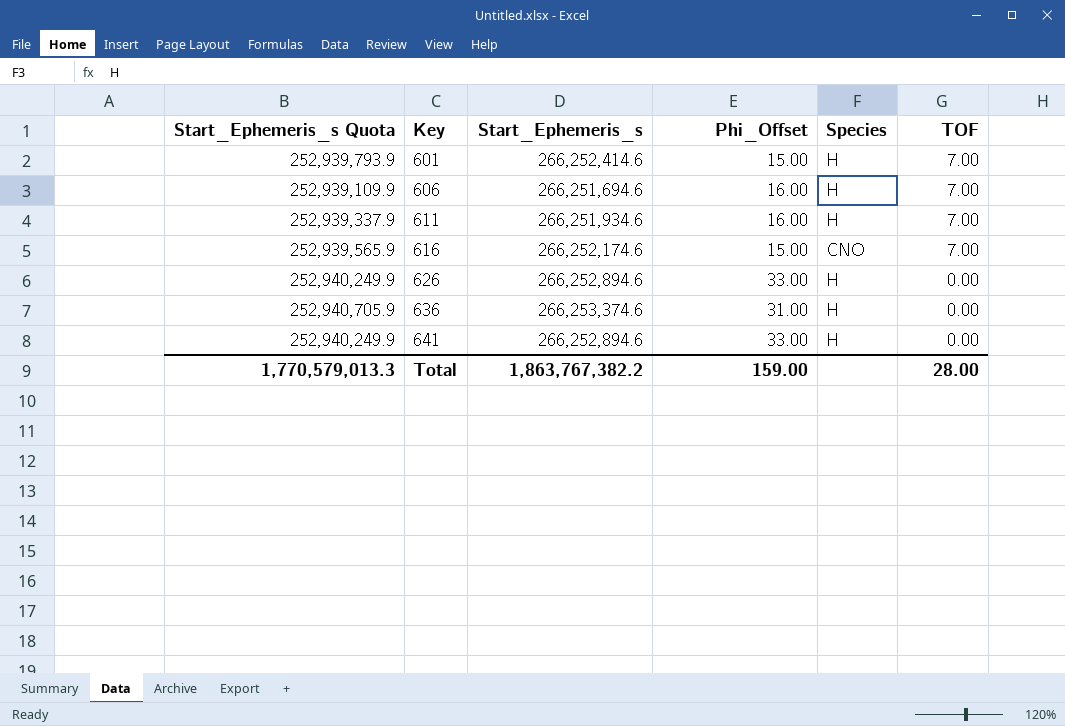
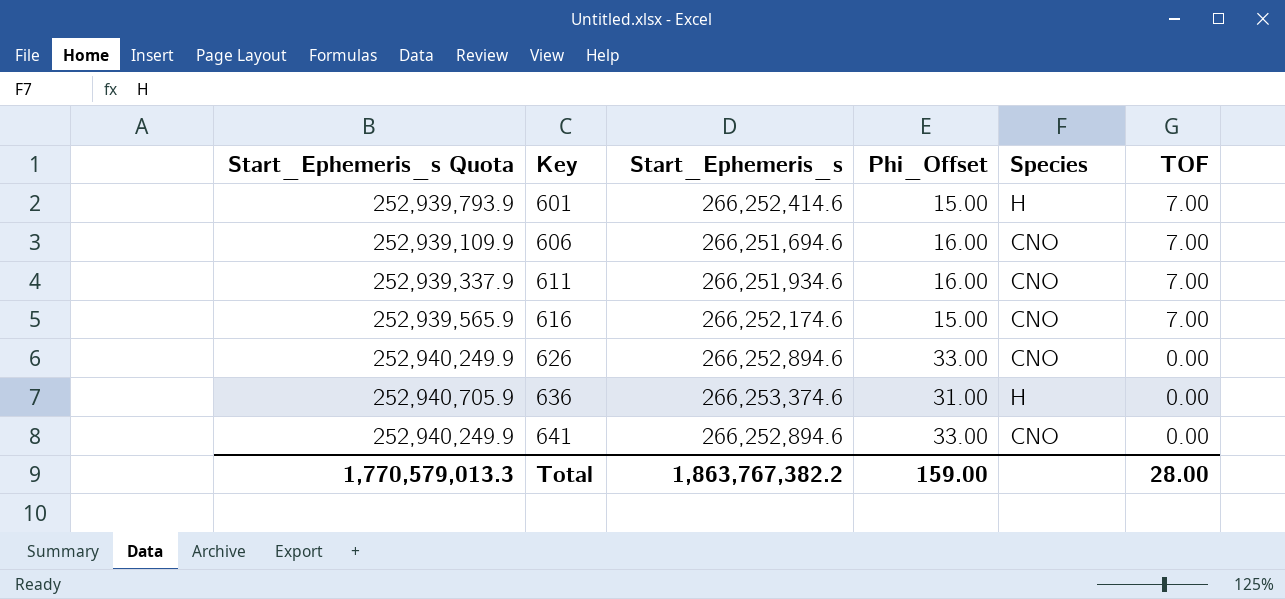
606 | Species: H -> CNO
611 | Species: H -> CNO
626 | Species: H -> CNO
641 | Species: H -> CNO

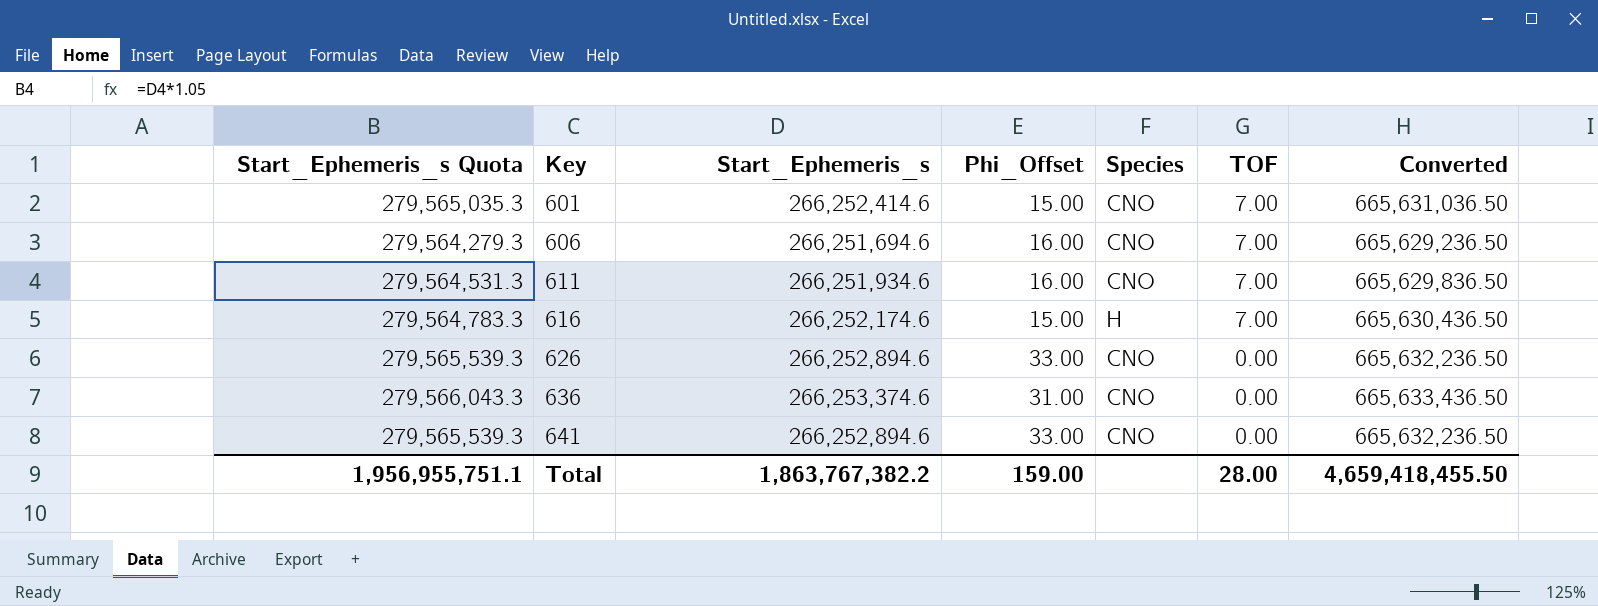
column Start_Ephemeris_s Quota | formula: [Start_Ephemeris_s] * 0.95 -> [Start_Ephemeris_s] * 1.05
column Converted | formula: none -> [Start_Ephemeris_s] * 2.5
601 | Species: H -> CNO
616 | Species: CNO -> H
636 | Species: H -> CNO
Total | Start_Ephemeris_s Quota: 1,770,579,013.3 -> 1,956,955,751.1

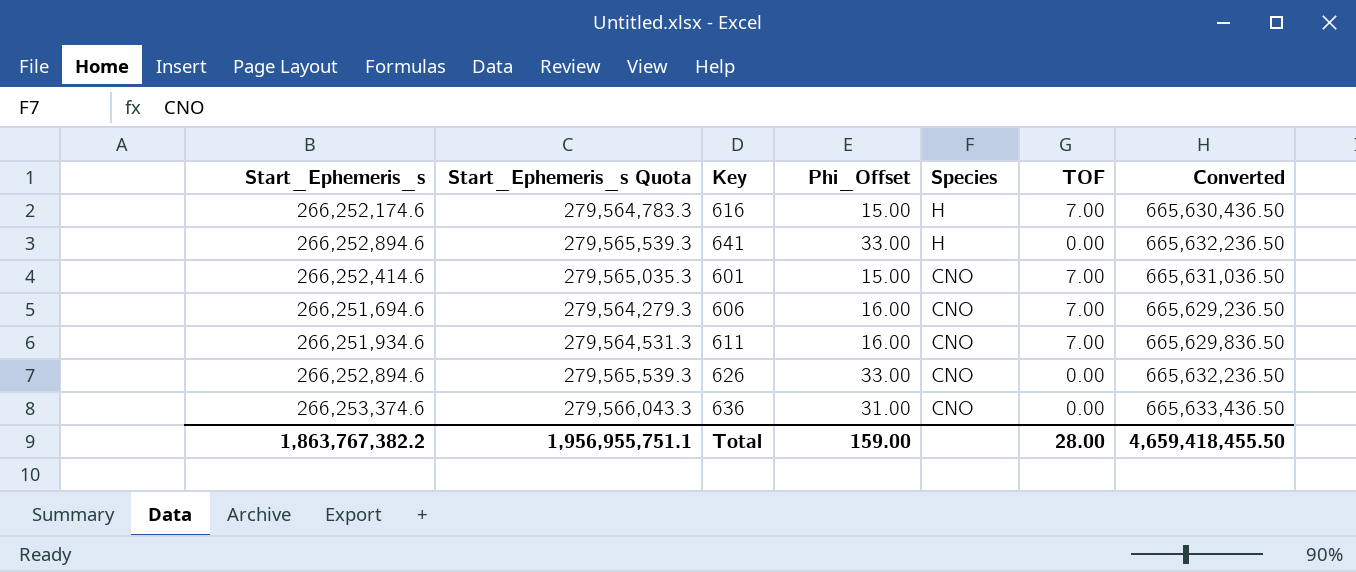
row order: Key ascending -> Species descending
column Start_Ephemeris_s | position: 3 -> 1
641 | Species: CNO -> H

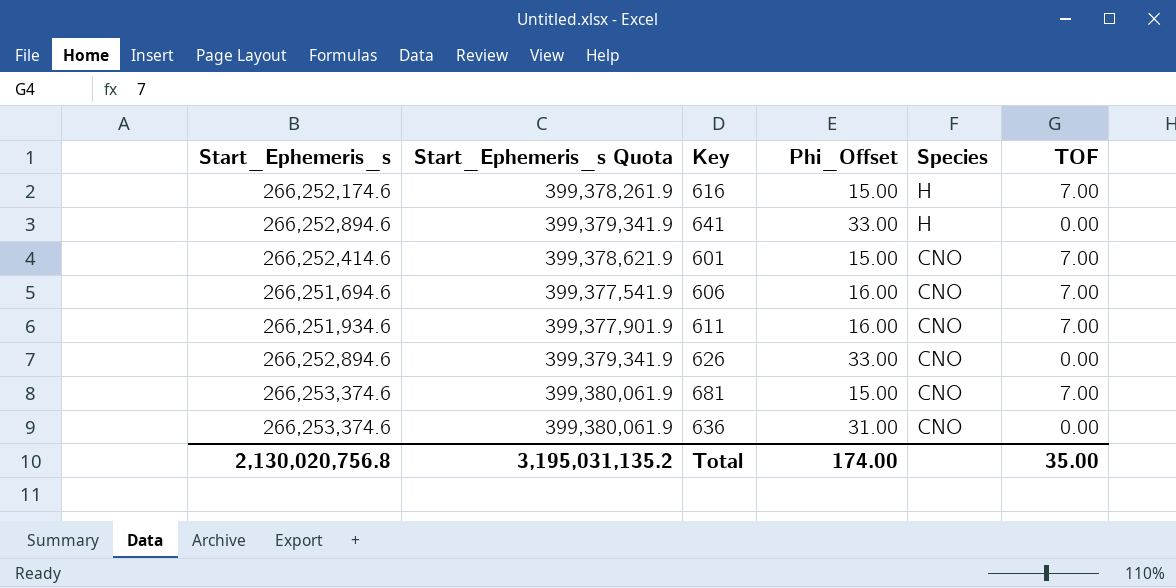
column Converted | formula: [Start_Ephemeris_s] * 2.5 -> none
column Start_Ephemeris_s Quota | formula: [Start_Ephemeris_s] * 1.05 -> [Start_Ephemeris_s] * 1.5
row 681: none -> 266,253,374.6 | 399,380,061.9 | 15.00 | CNO | 7.00
Total | Start_Ephemeris_s: 1,863,767,382.2 -> 2,130,020,756.8
Total | Start_Ephemeris_s Quota: 1,956,955,751.1 -> 3,195,031,135.2
Total | Phi_Offset: 159.00 -> 174.00
Total | TOF: 28.00 -> 35.00

